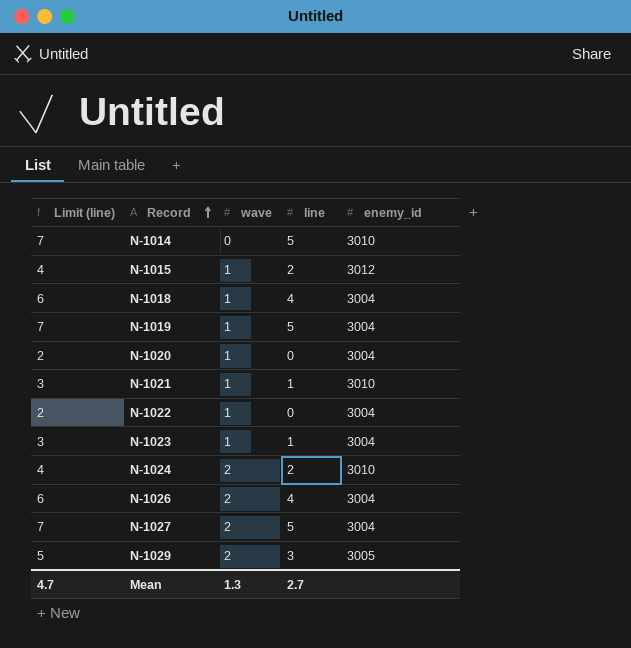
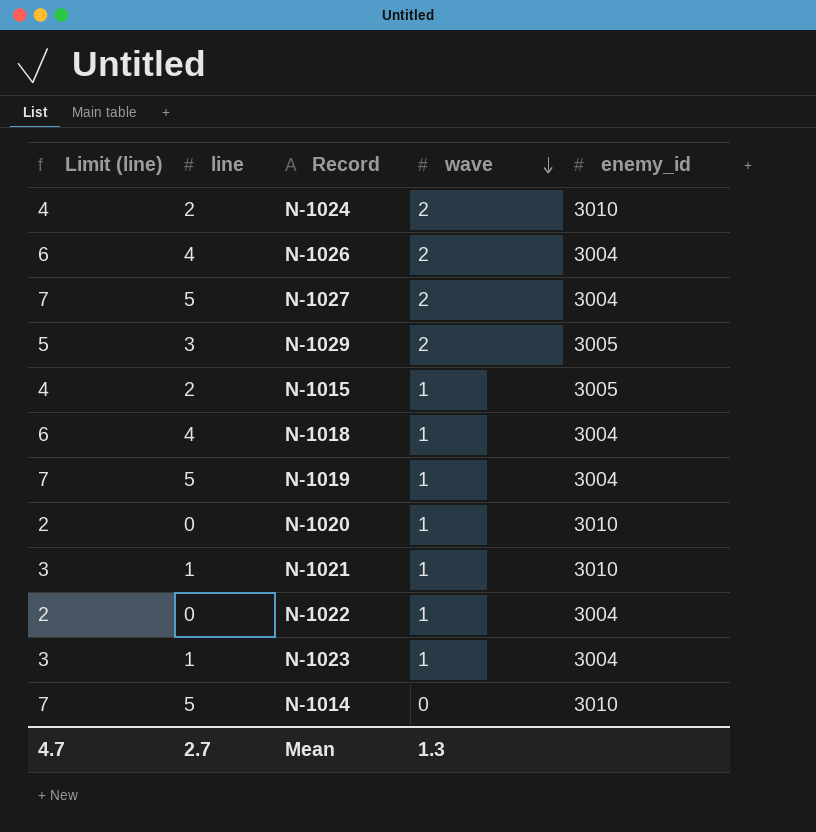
row order: Record ascending -> wave descending
column line | position: 4 -> 2
N-1015 | enemy_id: 3012 -> 3005
N-1020 | enemy_id: 3004 -> 3010

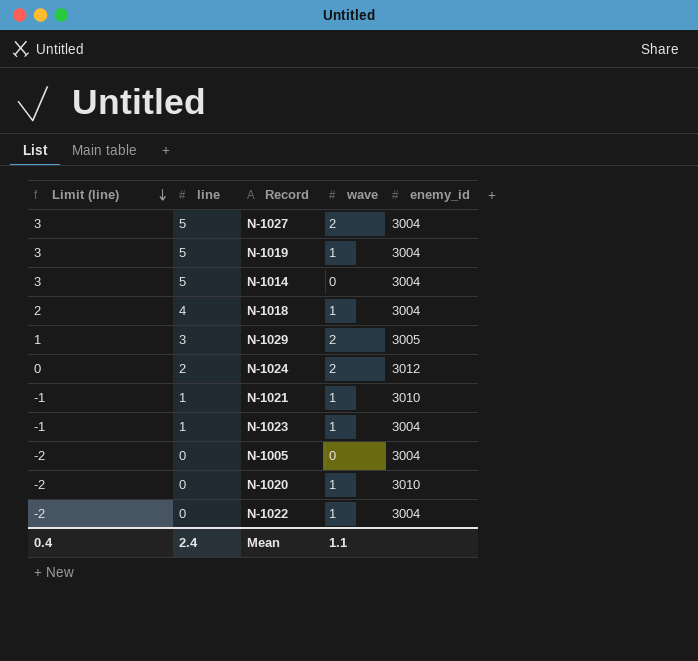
row order: wave descending -> Limit (line) descending
column Limit (line) | formula: [line] + 2 -> [line] - 2
row N-1026: 6 | 4 | 2 | 3004 -> none
row N-1015: 4 | 2 | 1 | 3005 -> none
N-1014 | enemy_id: 3010 -> 3004
N-1024 | enemy_id: 3010 -> 3012
row N-1005: none -> -2 | 0 | 0 | 3004
Mean | Limit (line): 4.7 -> 0.4
Mean | line: 2.7 -> 2.4
Mean | wave: 1.3 -> 1.1

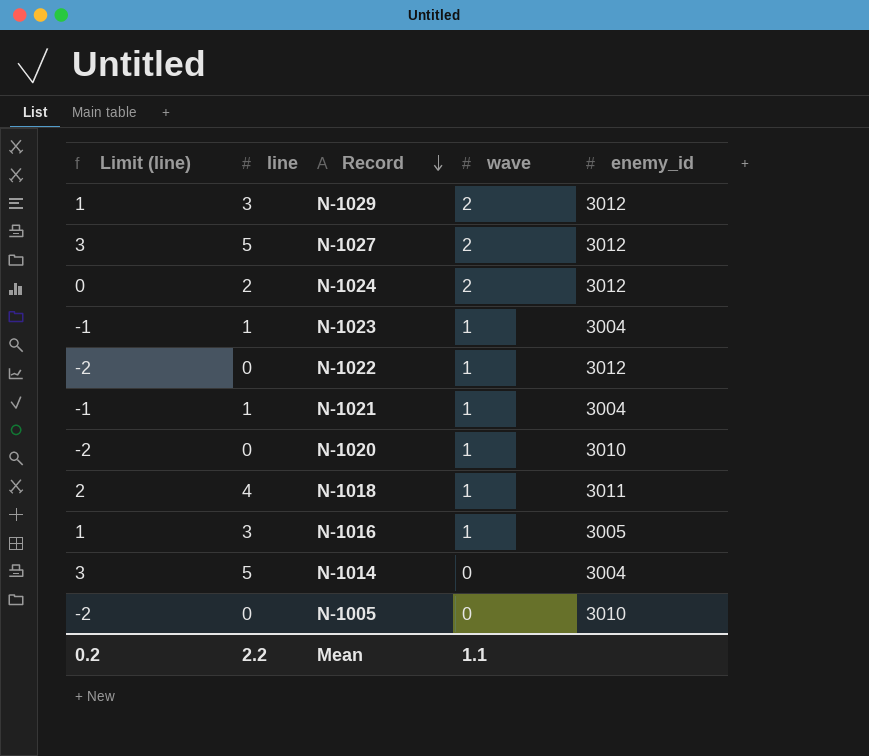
row order: Limit (line) descending -> Record descending
row N-1019: 3 | 5 | 1 | 3004 -> none
N-1029 | enemy_id: 3005 -> 3012
N-1027 | enemy_id: 3004 -> 3012
N-1022 | enemy_id: 3004 -> 3012
N-1021 | enemy_id: 3010 -> 3004
N-1018 | enemy_id: 3004 -> 3011
row N-1016: none -> 1 | 3 | 1 | 3005
N-1005 | enemy_id: 3004 -> 3010
Mean | Limit (line): 0.4 -> 0.2
Mean | line: 2.4 -> 2.2

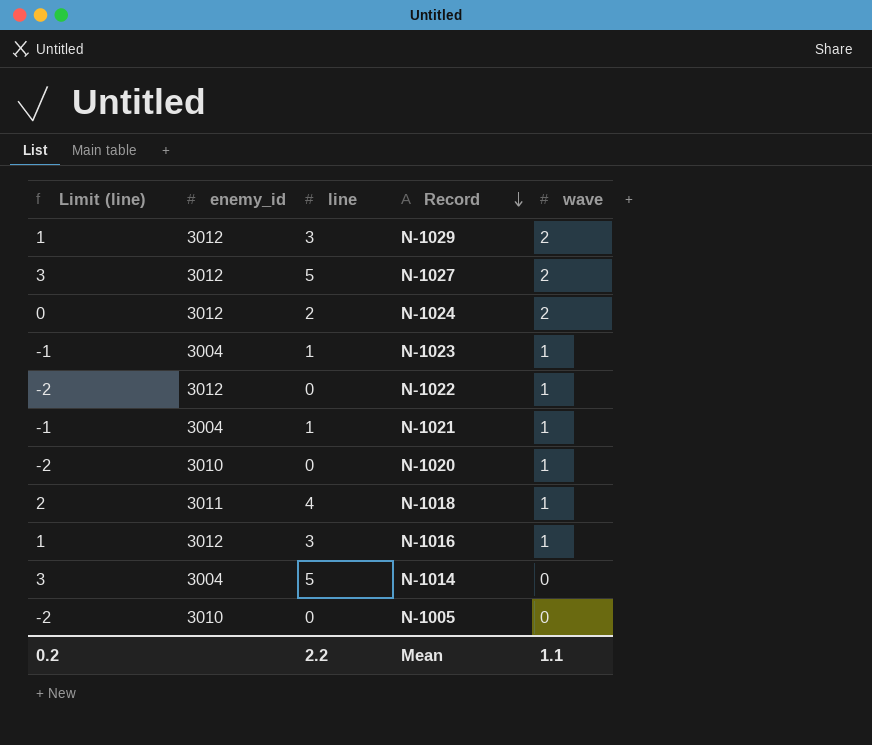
column enemy_id | position: 5 -> 2
N-1016 | enemy_id: 3005 -> 3012

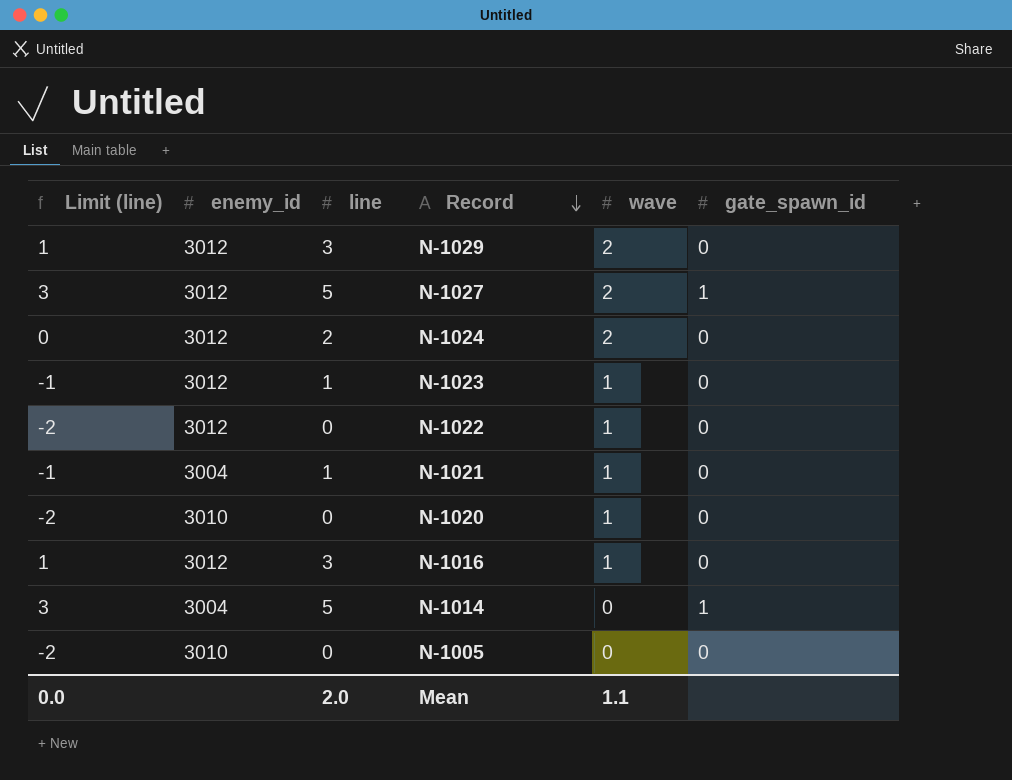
column gate_spawn_id | position: none -> 6
row N-1018: 2 | 3011 | 4 | 1 -> none
N-1023 | enemy_id: 3004 -> 3012
Mean | Limit (line): 0.2 -> 0.0
Mean | line: 2.2 -> 2.0

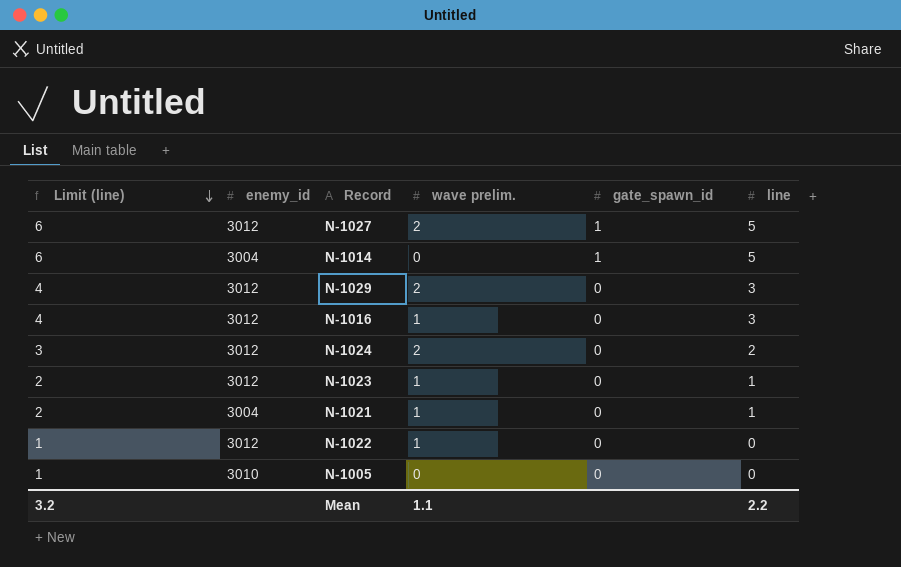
row order: Record descending -> Limit (line) descending
column Limit (line) | formula: [line] - 2 -> [line] + 1
column name: wave -> wave prelim.
column line | position: 3 -> 6
row N-1020: -2 | 3010 | 0 | 1 | 0 -> none
Mean | Limit (line): 0.0 -> 3.2
Mean | line: 2.0 -> 2.2

